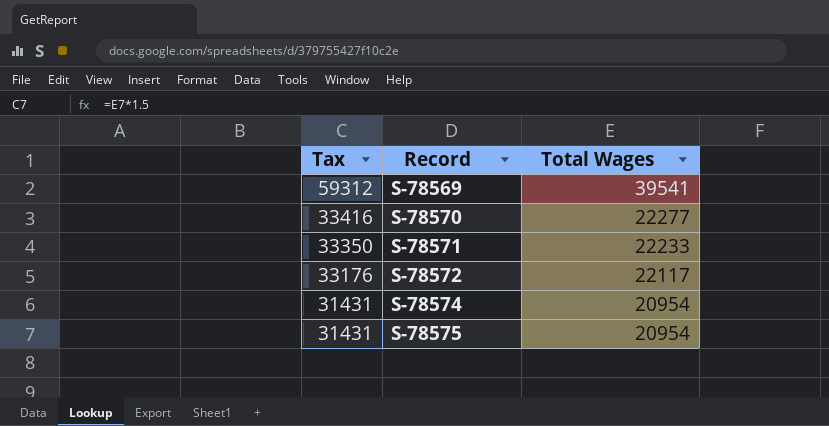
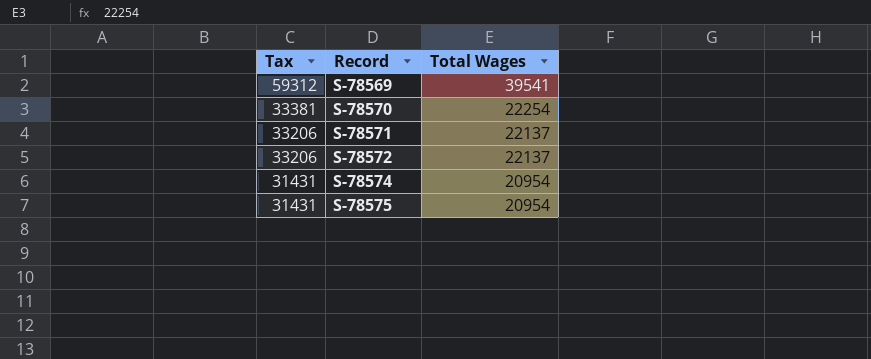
S-78570 | Tax: 33416 -> 33381
S-78570 | Total Wages: 22277 -> 22254
S-78571 | Tax: 33350 -> 33206
S-78571 | Total Wages: 22233 -> 22137
S-78572 | Tax: 33176 -> 33206
S-78572 | Total Wages: 22117 -> 22137

